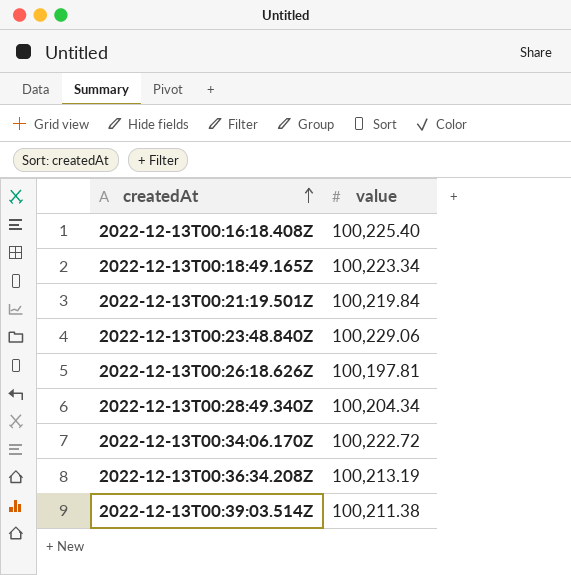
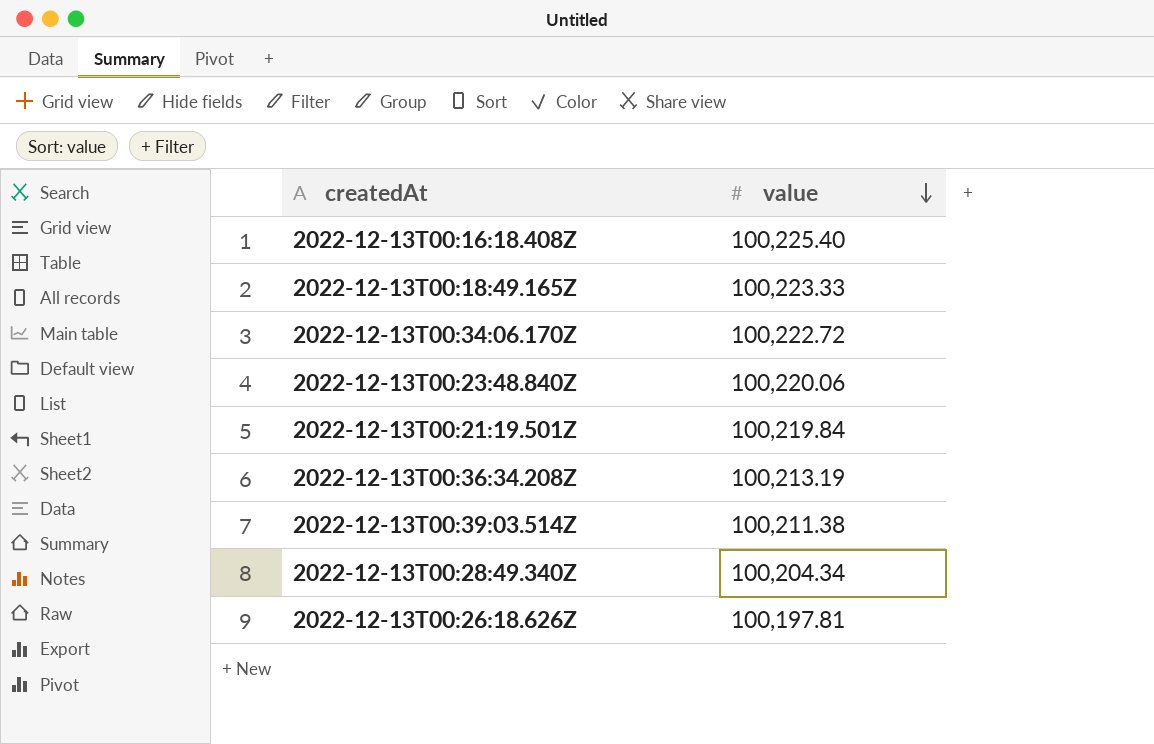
row order: createdAt ascending -> value descending
2022-12-13T00:18:49.165Z | value: 100,223.34 -> 100,223.33
2022-12-13T00:23:48.840Z | value: 100,229.06 -> 100,220.06

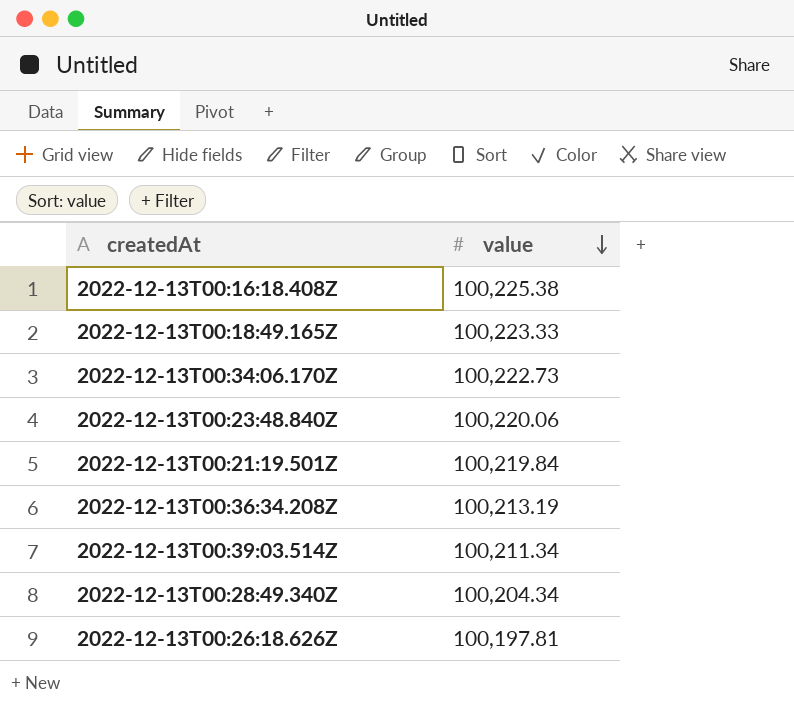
2022-12-13T00:16:18.408Z | value: 100,225.40 -> 100,225.38
2022-12-13T00:34:06.170Z | value: 100,222.72 -> 100,222.73
2022-12-13T00:39:03.514Z | value: 100,211.38 -> 100,211.34

